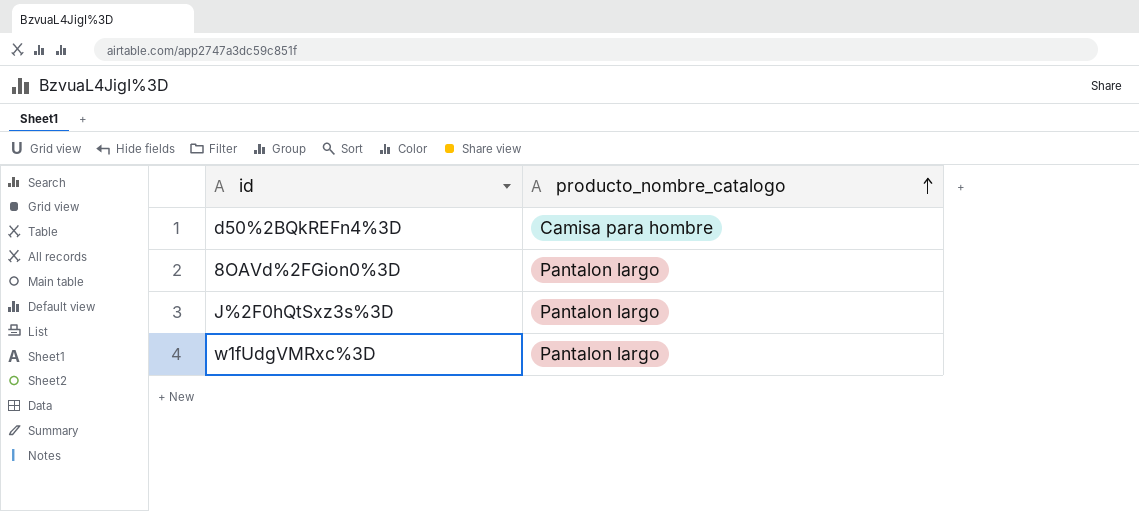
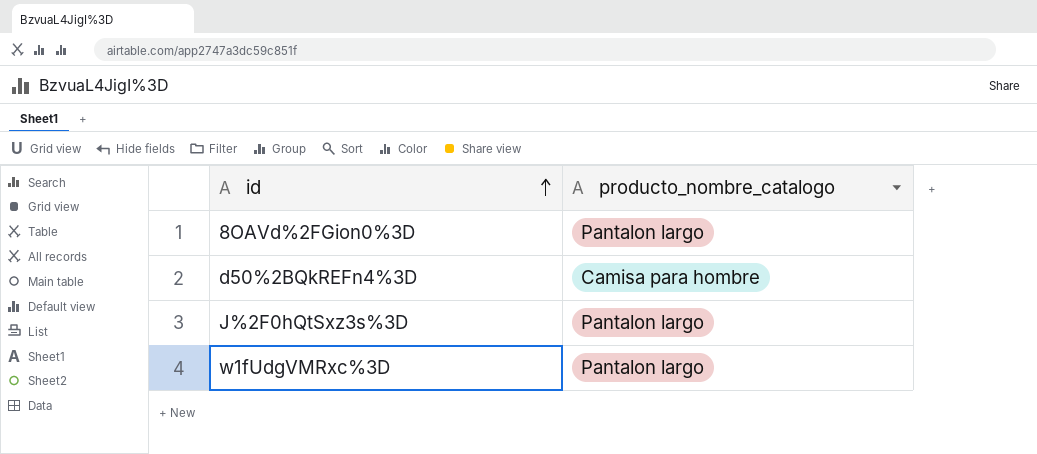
row order: producto_nombre_catalogo ascending -> id ascending

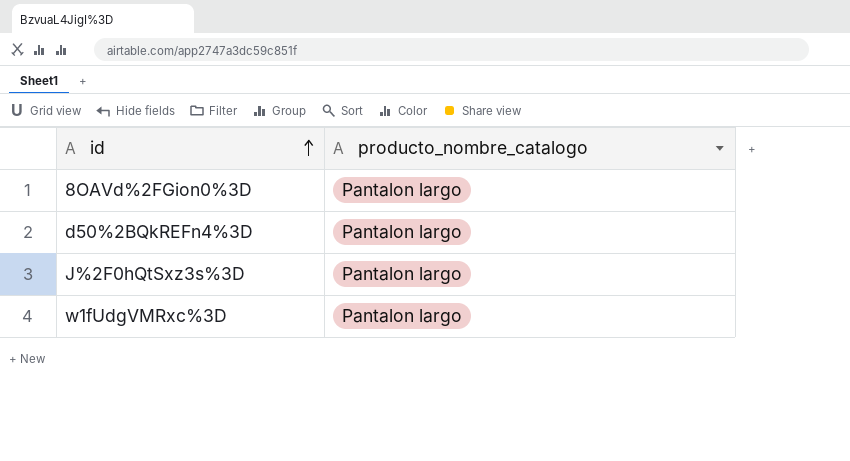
d50%2BQkREFn4%3D | producto_nombre_catalogo: Camisa para hombre -> Pantalon largo

